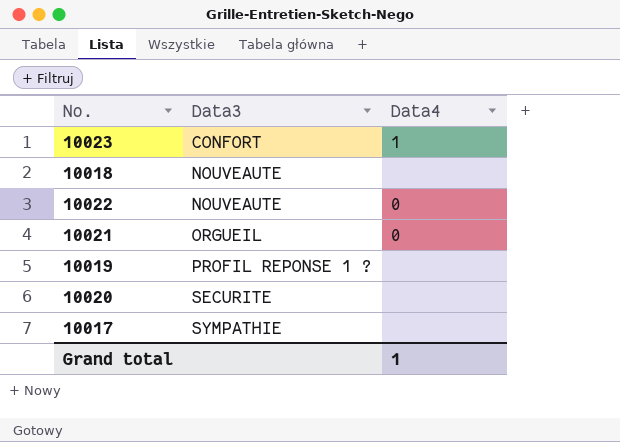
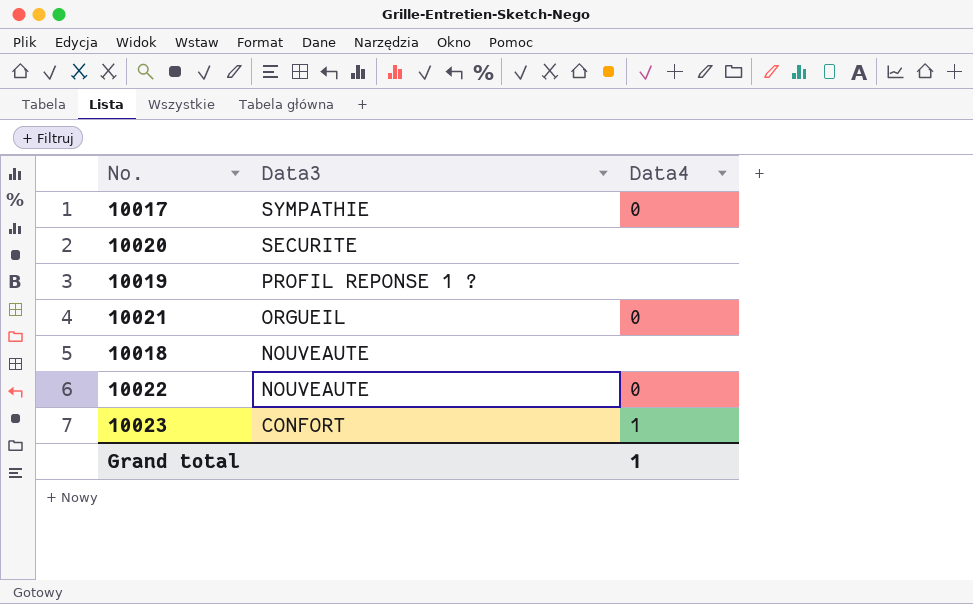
row order: Data3 ascending -> Data3 descending
10017 | Data4: none -> 0

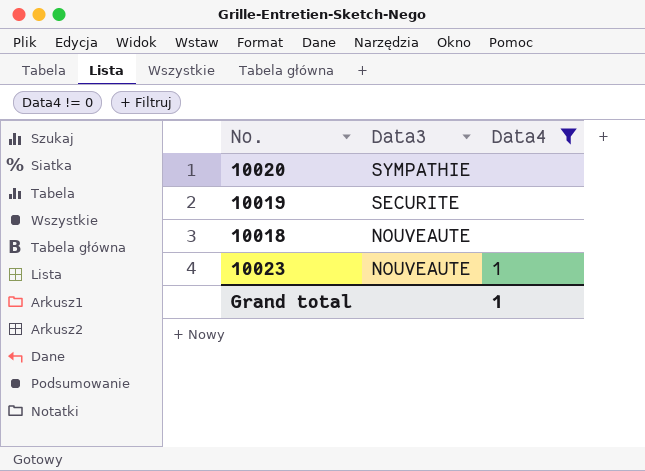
filter: none -> Data4 != 0
10020 | Data3: SECURITE -> SYMPATHIE
10019 | Data3: PROFIL REPONSE 1 ? -> SECURITE
10023 | Data3: CONFORT -> NOUVEAUTE

